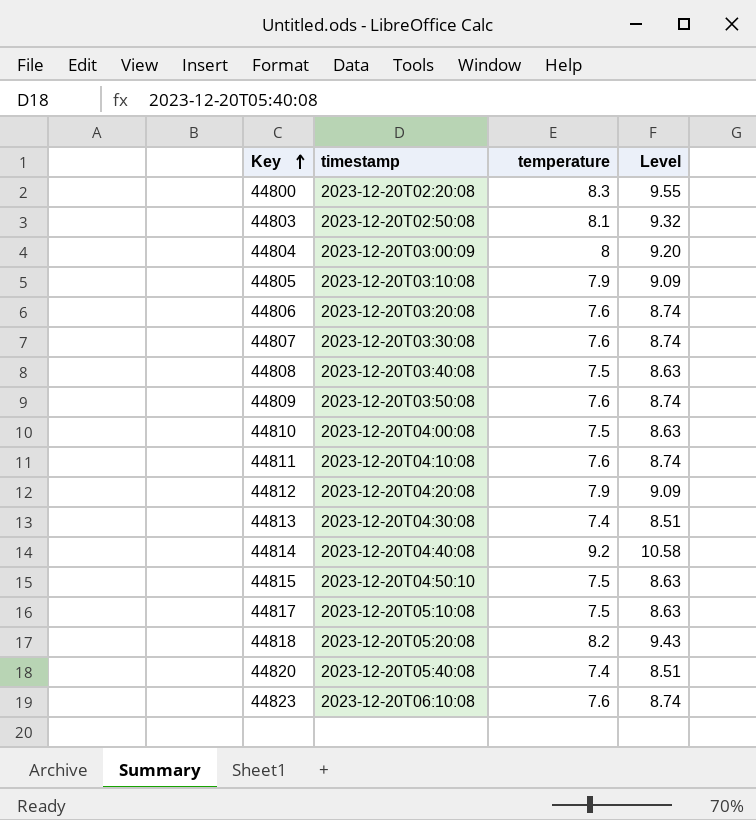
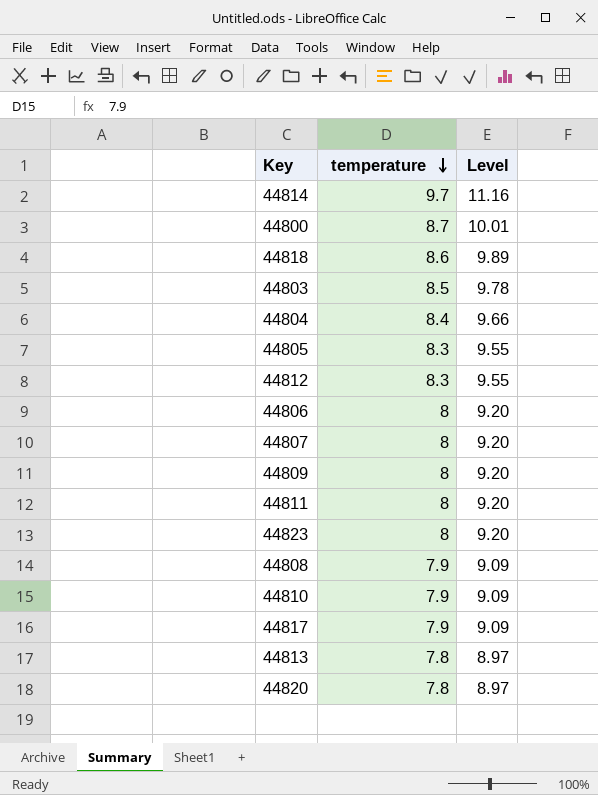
row order: Key ascending -> temperature descending
column timestamp | position: 2 -> none
row 44815: 2023-12-20T04:50:10 | 7.5 | 8.63 -> none
44814 | temperature: 9.2 -> 9.7
44814 | Level: 10.58 -> 11.16
44800 | temperature: 8.3 -> 8.7
44800 | Level: 9.55 -> 10.01
44818 | temperature: 8.2 -> 8.6
44818 | Level: 9.43 -> 9.89
44803 | temperature: 8.1 -> 8.5
44803 | Level: 9.32 -> 9.78
44804 | temperature: 8 -> 8.4
44804 | Level: 9.20 -> 9.66
44805 | temperature: 7.9 -> 8.3
44805 | Level: 9.09 -> 9.55
44812 | temperature: 7.9 -> 8.3
44812 | Level: 9.09 -> 9.55
44806 | temperature: 7.6 -> 8
44806 | Level: 8.74 -> 9.20
44807 | temperature: 7.6 -> 8
44807 | Level: 8.74 -> 9.20
44809 | temperature: 7.6 -> 8
44809 | Level: 8.74 -> 9.20
44811 | temperature: 7.6 -> 8
44811 | Level: 8.74 -> 9.20
44823 | temperature: 7.6 -> 8
44823 | Level: 8.74 -> 9.20
44808 | temperature: 7.5 -> 7.9
44808 | Level: 8.63 -> 9.09
44810 | temperature: 7.5 -> 7.9
44810 | Level: 8.63 -> 9.09
44817 | temperature: 7.5 -> 7.9
44817 | Level: 8.63 -> 9.09
44813 | temperature: 7.4 -> 7.8
44813 | Level: 8.51 -> 8.97
44820 | temperature: 7.4 -> 7.8
44820 | Level: 8.51 -> 8.97

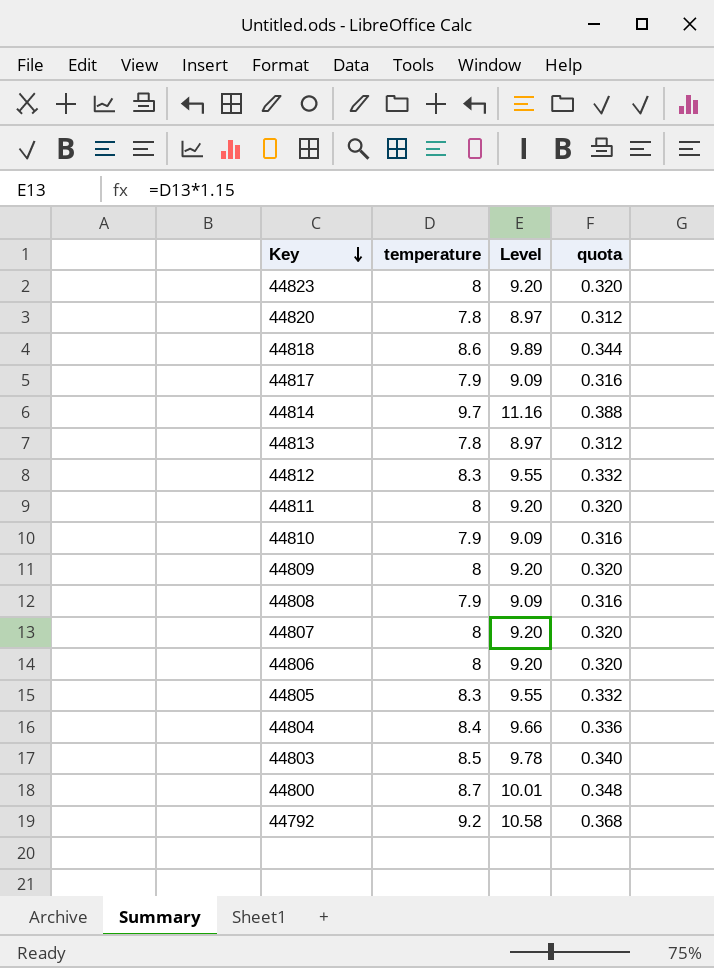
row order: temperature descending -> Key descending
column quota | formula: none -> [temperature] * 0.04
row 44792: none -> 9.2 | 10.58 | 0.368

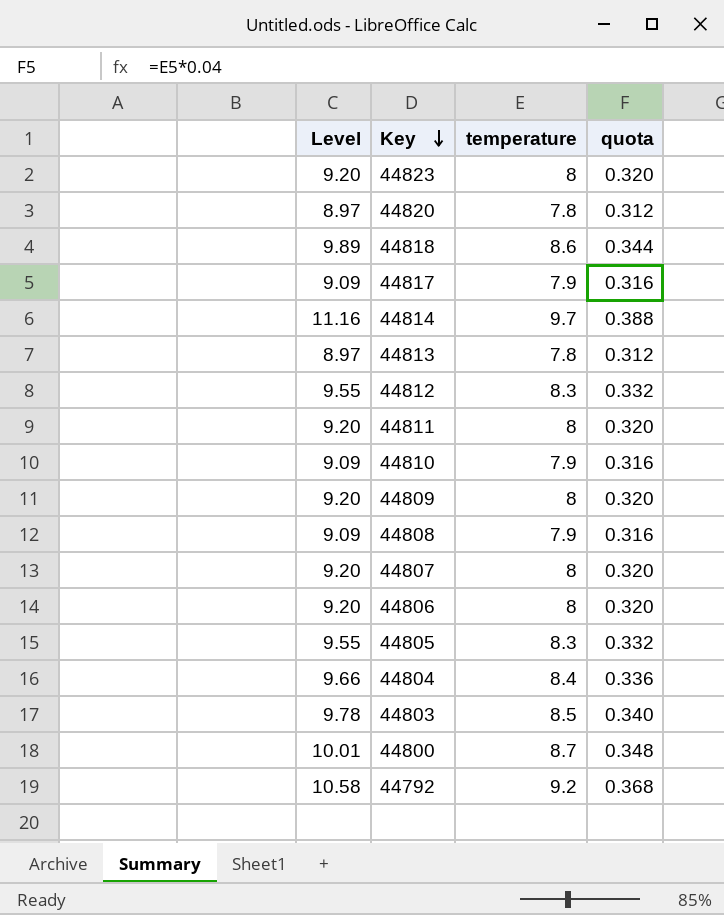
column Level | position: 3 -> 1

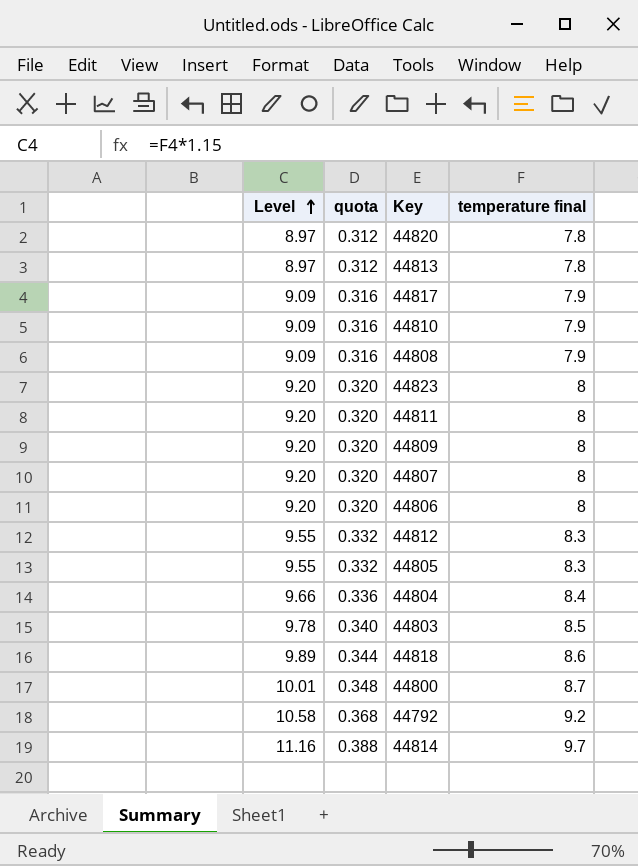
row order: Key descending -> Level ascending
column quota | position: 4 -> 2
column name: temperature -> temperature final

